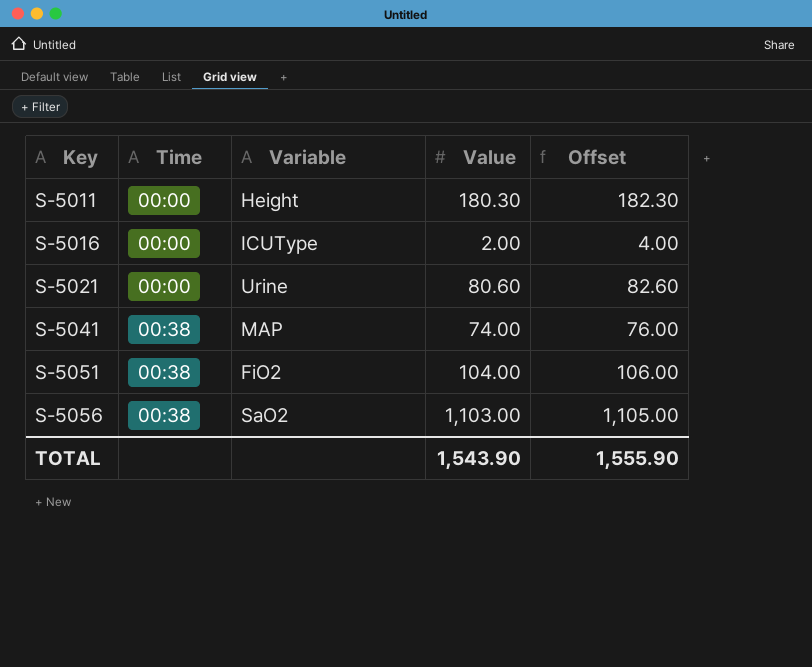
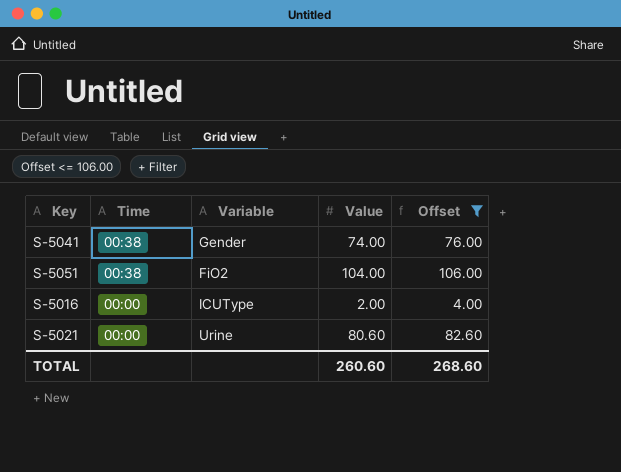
filter: none -> Offset <= 106.00
row order: Key ascending -> Time descending
S-5041 | Variable: MAP -> Gender
TOTAL | Value: 1,543.90 -> 260.60
TOTAL | Offset: 1,555.90 -> 268.60

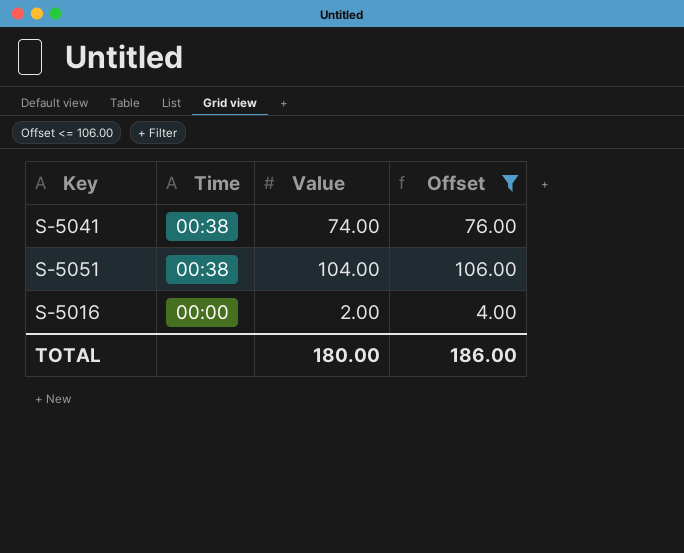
column Variable | position: 3 -> none
row S-5021: 00:00 | Urine | 80.60 | 82.60 -> none
TOTAL | Value: 260.60 -> 180.00
TOTAL | Offset: 268.60 -> 186.00

